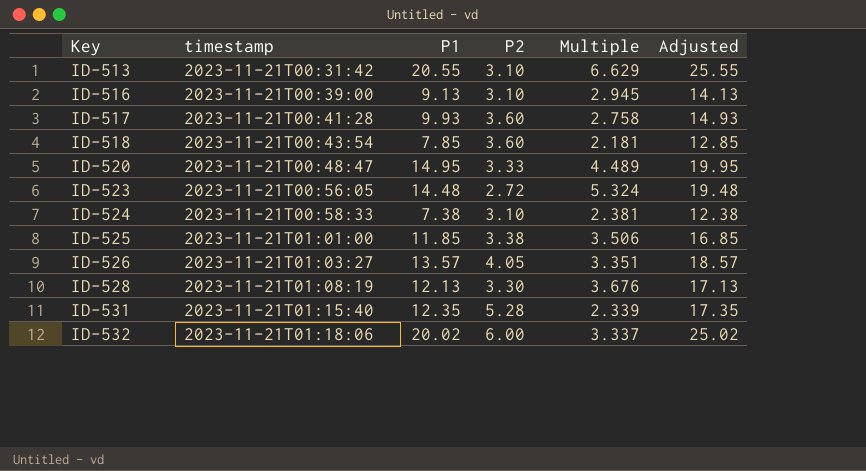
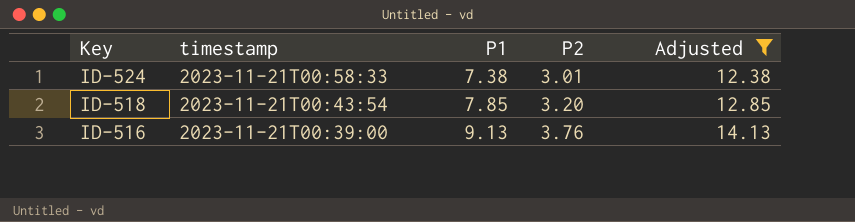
filter: none -> Adjusted <= 14.13
row order: Key ascending -> Key descending
column Multiple | formula: [P1] / [P2] -> none
ID-524 | P2: 3.10 -> 3.01
ID-518 | P2: 3.60 -> 3.20
ID-516 | P2: 3.10 -> 3.76

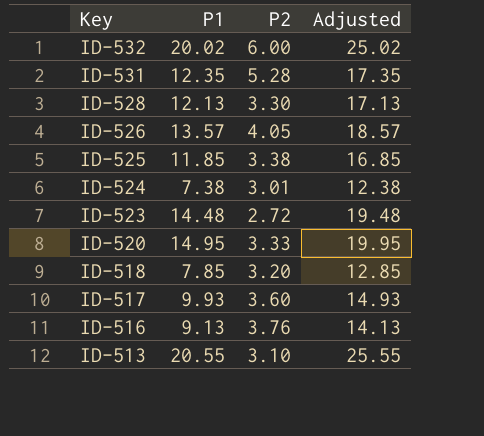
filter: Adjusted <= 14.13 -> none
column timestamp | position: 2 -> none

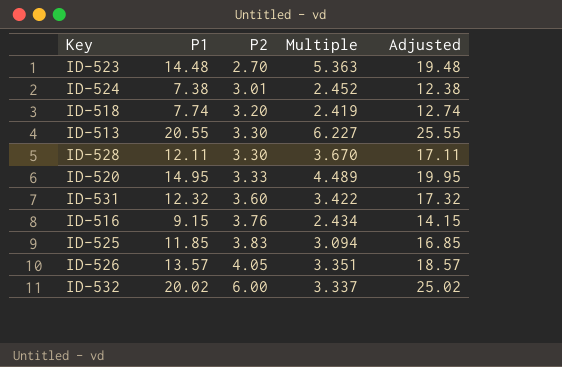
row order: Key descending -> P2 ascending
column Multiple | formula: none -> [P1] / [P2]
row ID-517: 9.93 | 3.60 | 14.93 -> none
ID-523 | P2: 2.72 -> 2.70
ID-518 | P1: 7.85 -> 7.74
ID-518 | Adjusted: 12.85 -> 12.74
ID-513 | P2: 3.10 -> 3.30
ID-528 | P1: 12.13 -> 12.11
ID-528 | Adjusted: 17.13 -> 17.11
ID-531 | P1: 12.35 -> 12.32
ID-531 | P2: 5.28 -> 3.60
ID-531 | Adjusted: 17.35 -> 17.32
ID-516 | P1: 9.13 -> 9.15
ID-516 | Adjusted: 14.13 -> 14.15
ID-525 | P2: 3.38 -> 3.83

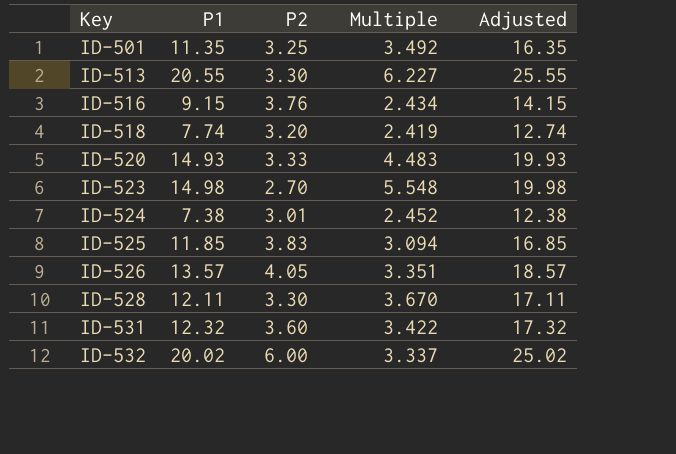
row order: P2 ascending -> Key ascending
row ID-501: none -> 11.35 | 3.25 | 3.492 | 16.35
ID-520 | P1: 14.95 -> 14.93
ID-520 | Multiple: 4.489 -> 4.483
ID-520 | Adjusted: 19.95 -> 19.93
ID-523 | P1: 14.48 -> 14.98
ID-523 | Multiple: 5.363 -> 5.548
ID-523 | Adjusted: 19.48 -> 19.98

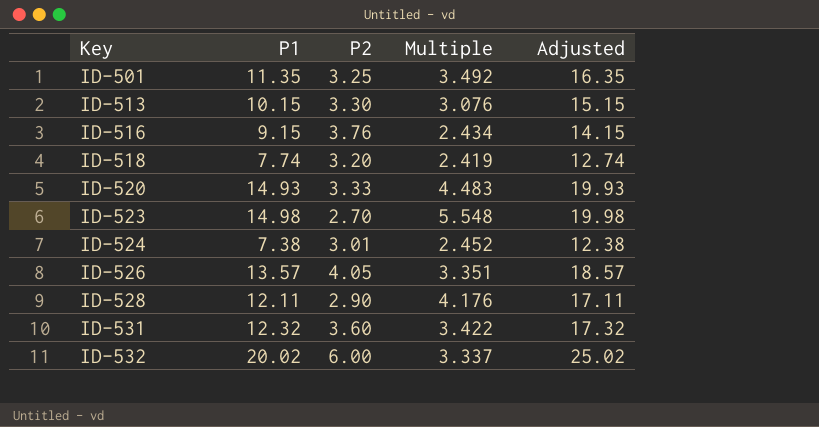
row ID-525: 11.85 | 3.83 | 3.094 | 16.85 -> none
ID-513 | P1: 20.55 -> 10.15
ID-513 | Multiple: 6.227 -> 3.076
ID-513 | Adjusted: 25.55 -> 15.15
ID-528 | P2: 3.30 -> 2.90
ID-528 | Multiple: 3.670 -> 4.176

